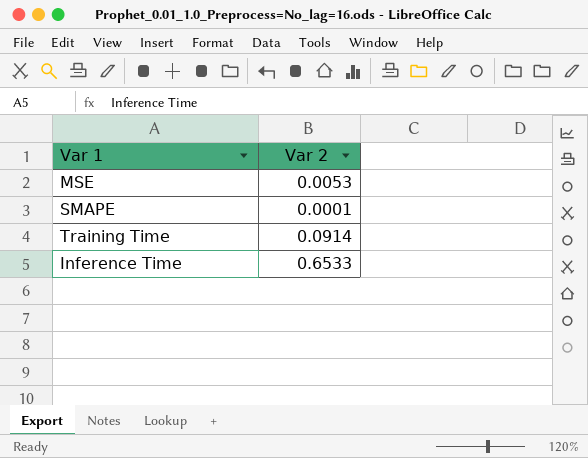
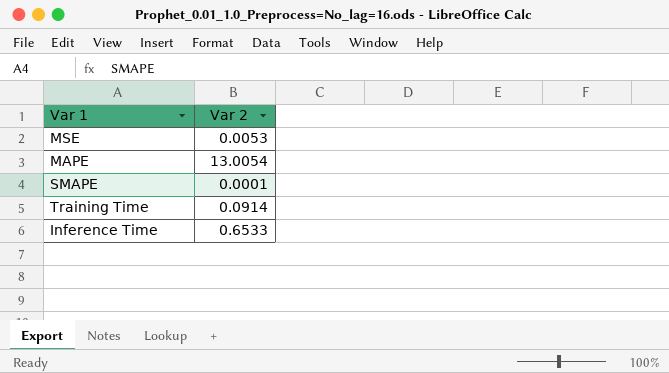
row MAPE: none -> 13.0054

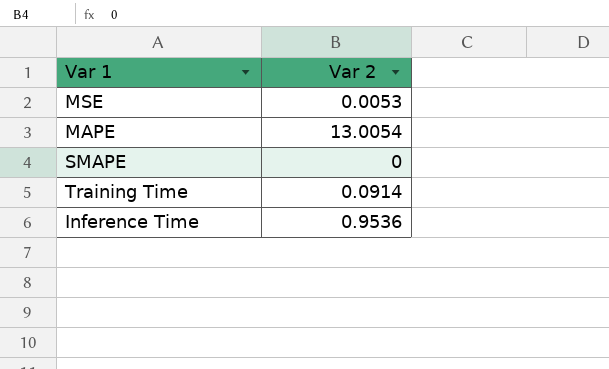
SMAPE | Var 2: 0.0001 -> 0
Inference Time | Var 2: 0.6533 -> 0.9536

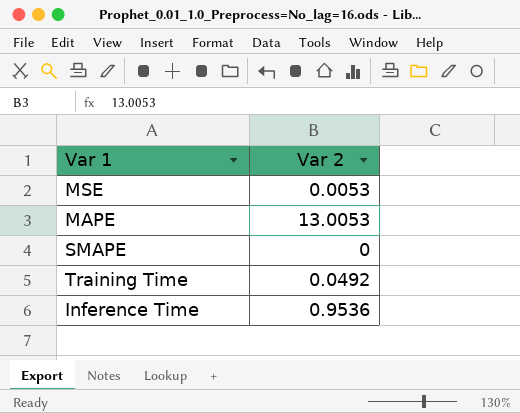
MAPE | Var 2: 13.0054 -> 13.0053
Training Time | Var 2: 0.0914 -> 0.0492

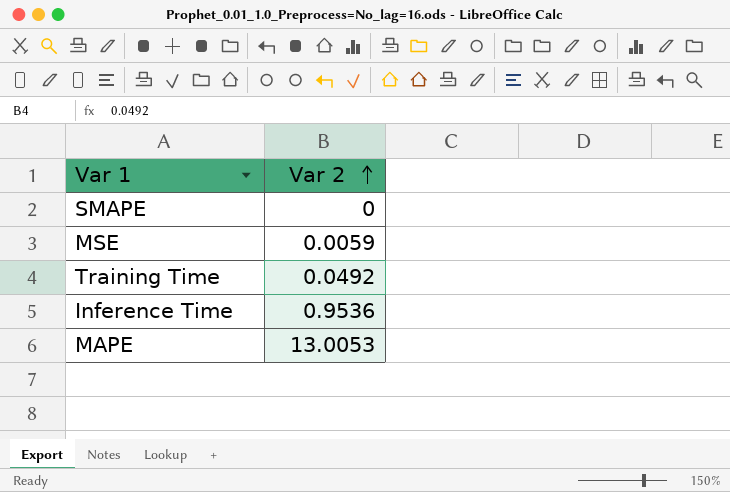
row order: none -> Var 2 ascending
MSE | Var 2: 0.0053 -> 0.0059

